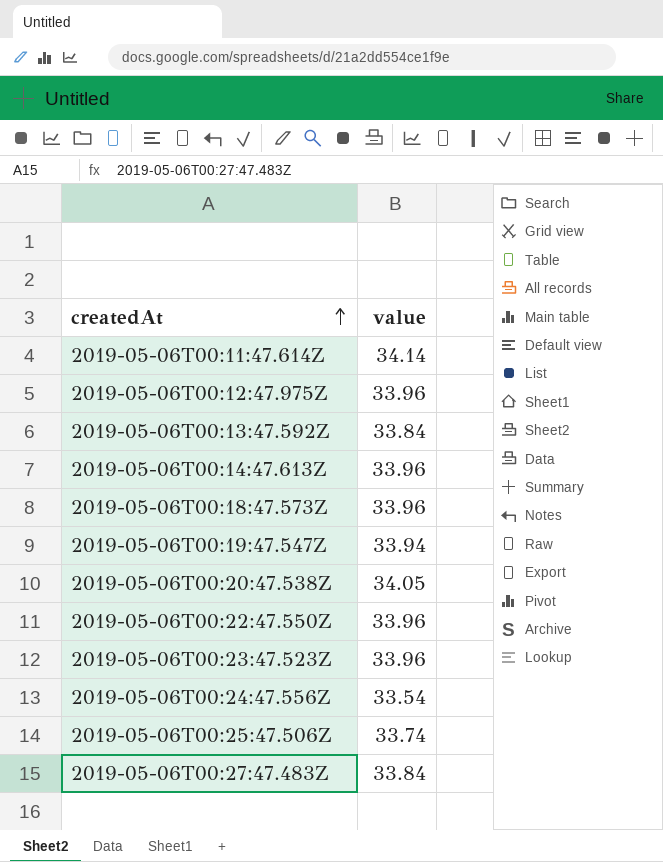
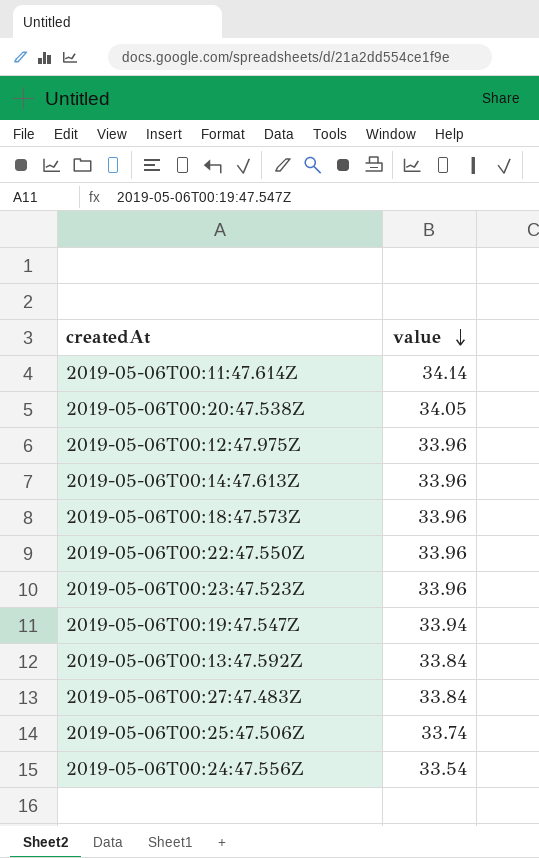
row order: createdAt ascending -> value descending

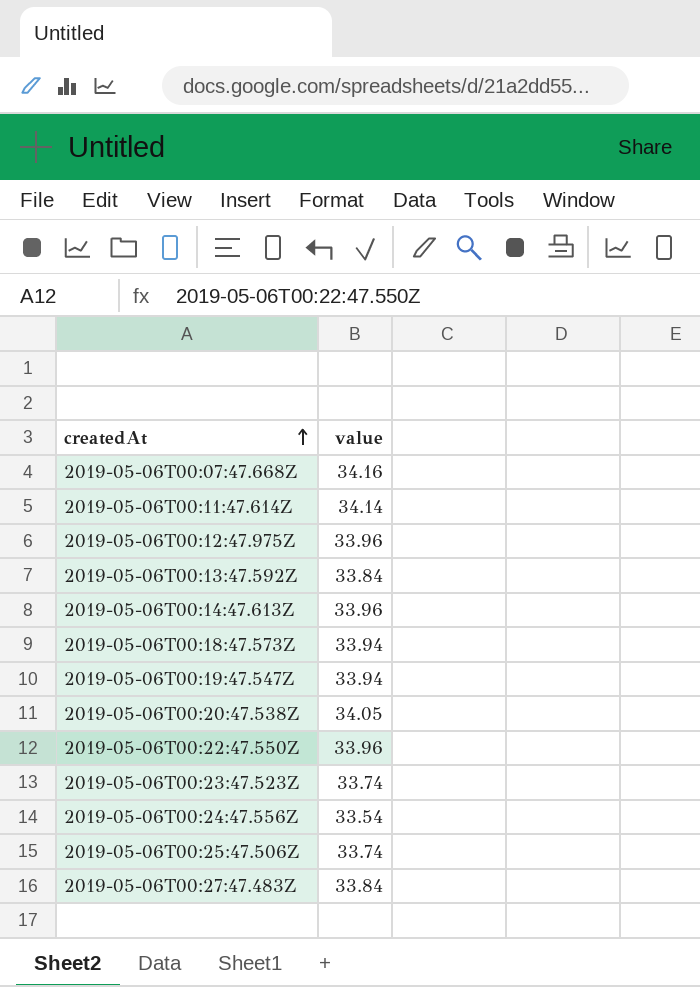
row order: value descending -> createdAt ascending
row 2019-05-06T00:07:47.668Z: none -> 34.16
2019-05-06T00:18:47.573Z | value: 33.96 -> 33.94
2019-05-06T00:23:47.523Z | value: 33.96 -> 33.74

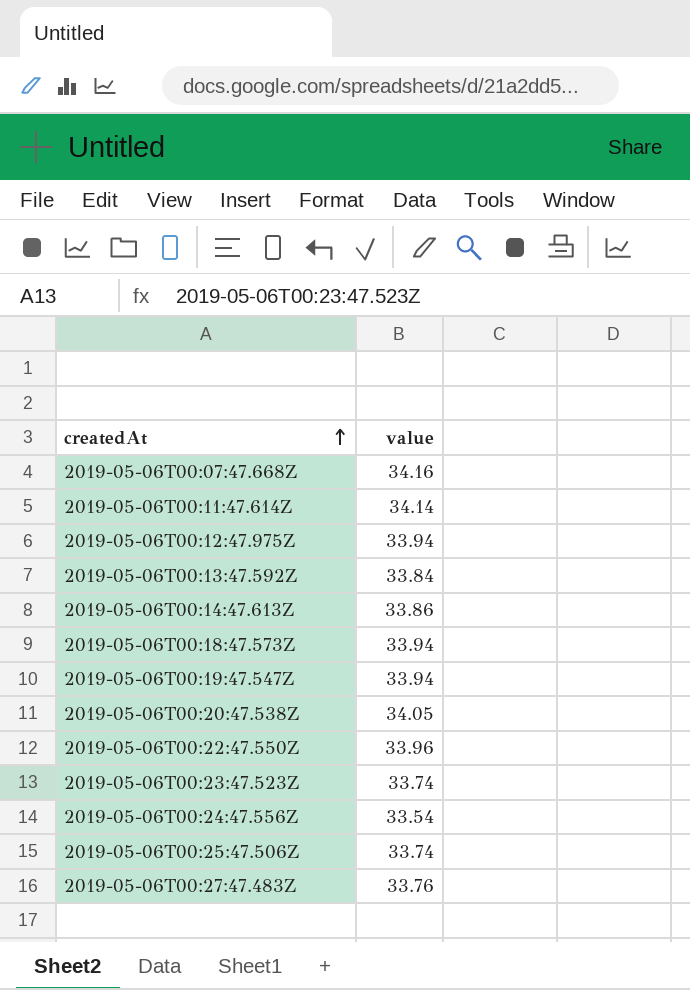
2019-05-06T00:12:47.975Z | value: 33.96 -> 33.94
2019-05-06T00:14:47.613Z | value: 33.96 -> 33.86
2019-05-06T00:27:47.483Z | value: 33.84 -> 33.76

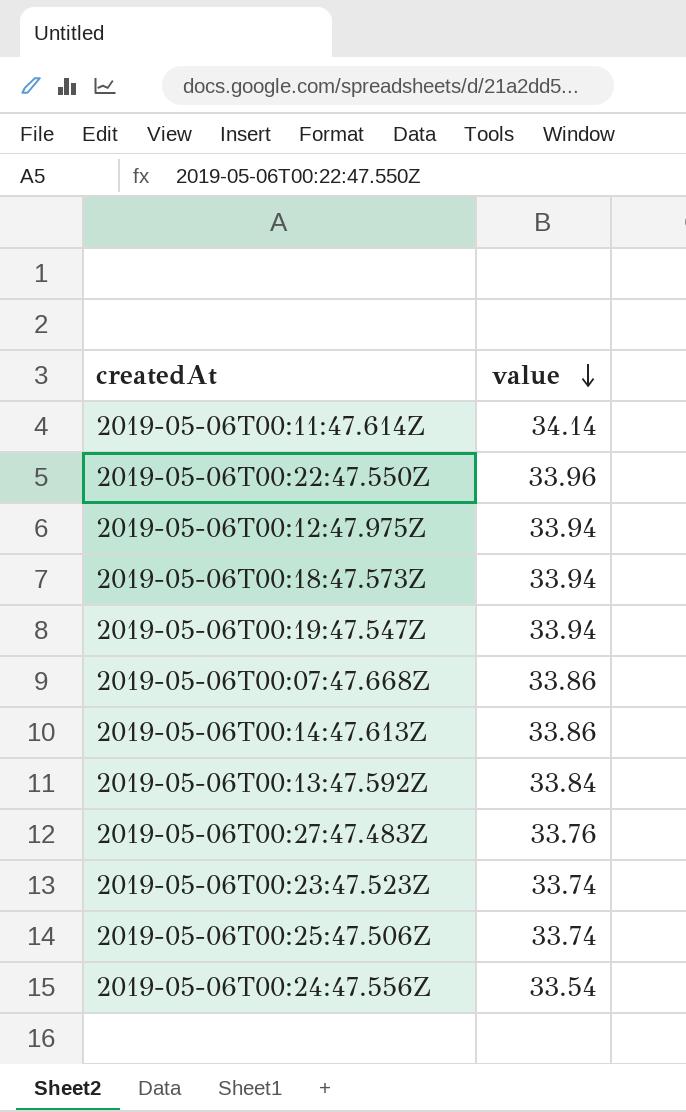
row order: createdAt ascending -> value descending
row 2019-05-06T00:20:47.538Z: 34.05 -> none
2019-05-06T00:07:47.668Z | value: 34.16 -> 33.86

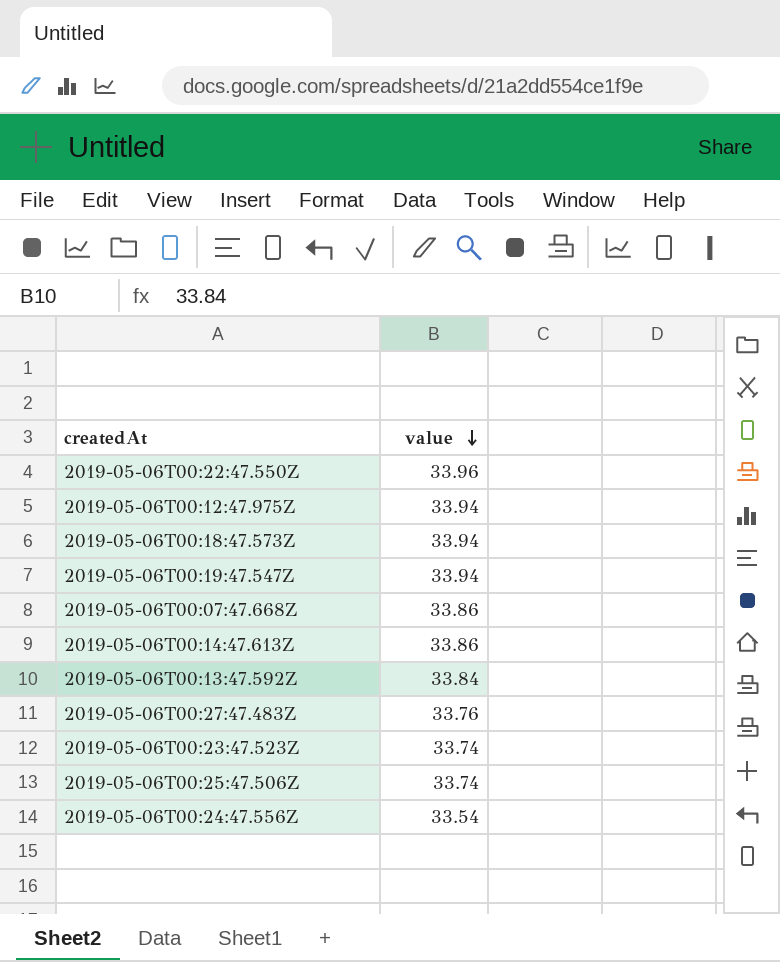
row 2019-05-06T00:11:47.614Z: 34.14 -> none

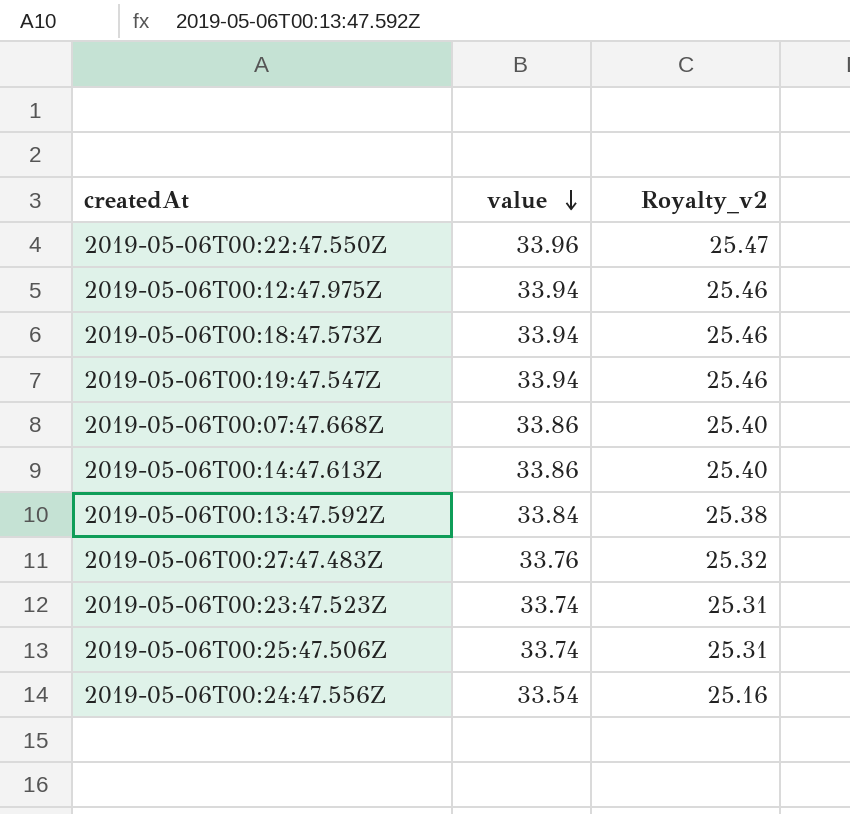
column Royalty_v2 | formula: none -> [value] * 0.75

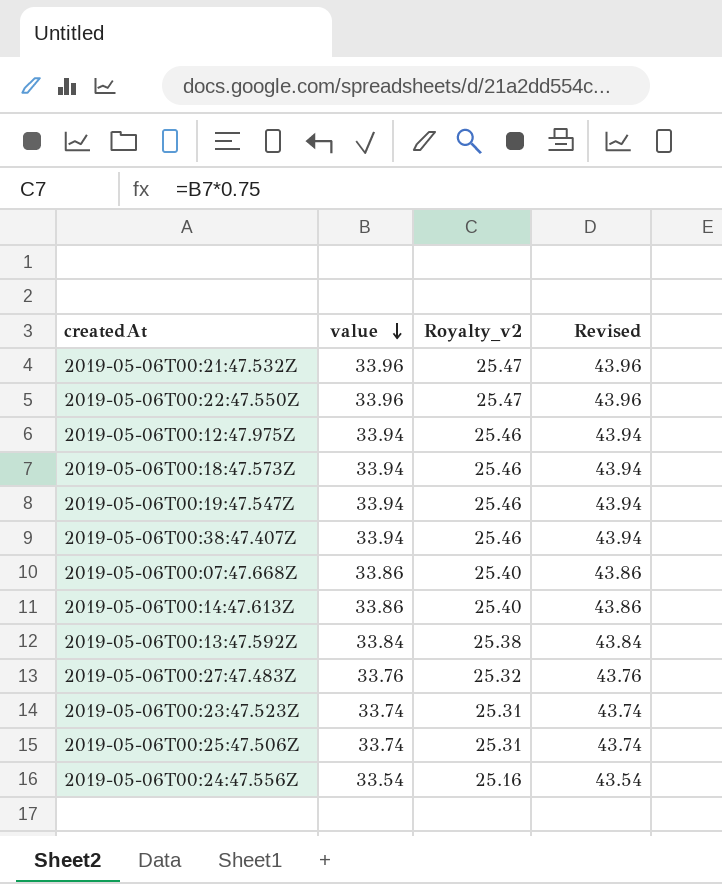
column Revised | formula: none -> [value] + 10
row 2019-05-06T00:21:47.532Z: none -> 33.96 | 25.47 | 43.96
row 2019-05-06T00:38:47.407Z: none -> 33.94 | 25.46 | 43.94

